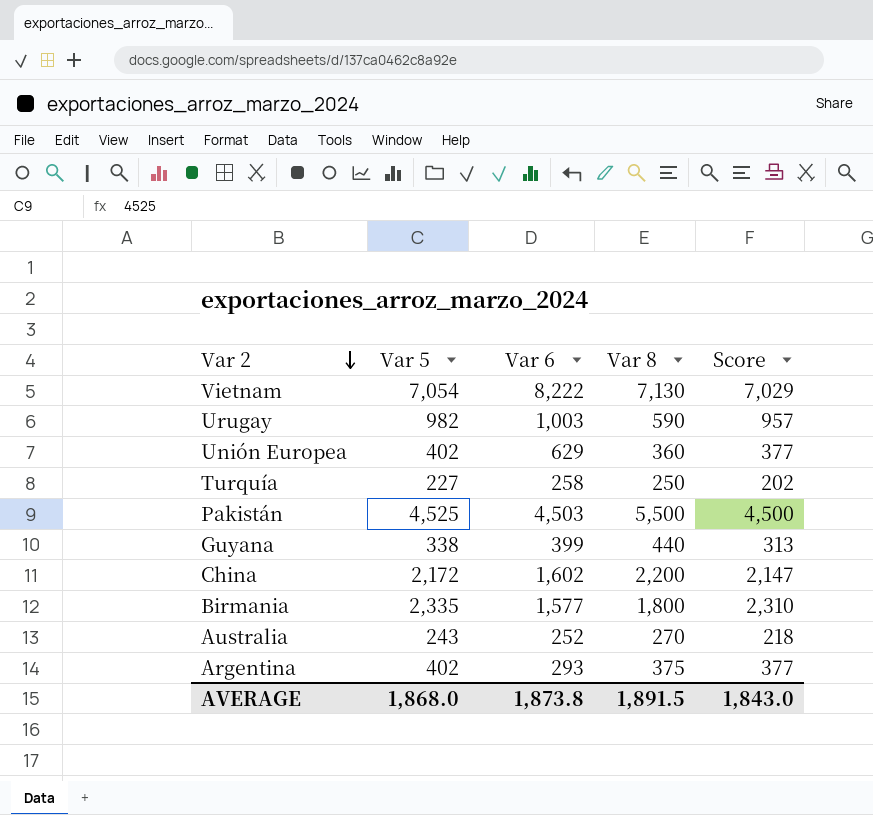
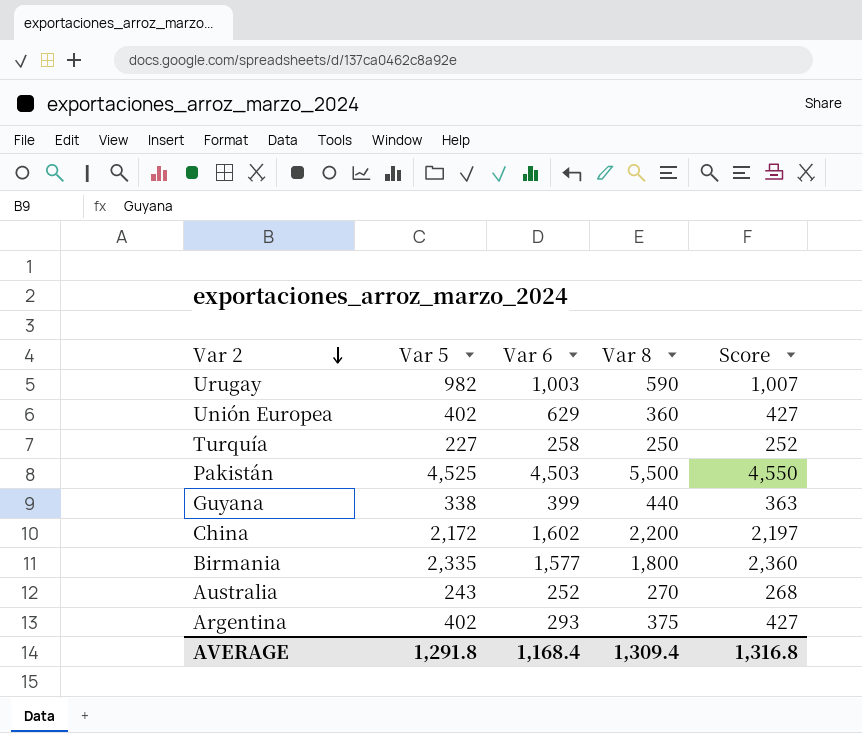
column Score | formula: [Var 5] - 25 -> [Var 5] + 25
row Vietnam: 7,054 | 8,222 | 7,130 | 7,029 -> none
AVERAGE | Var 5: 1,868.0 -> 1,291.8
AVERAGE | Var 6: 1,873.8 -> 1,168.4
AVERAGE | Var 8: 1,891.5 -> 1,309.4
AVERAGE | Score: 1,843.0 -> 1,316.8

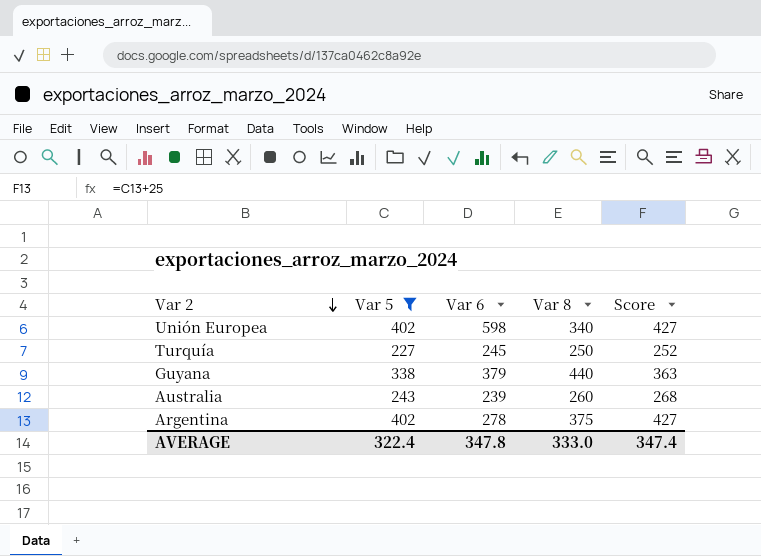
filter: none -> Var 5 <= 402
Unión Europea | Var 6: 629 -> 598
Unión Europea | Var 8: 360 -> 340
Turquía | Var 6: 258 -> 245
Guyana | Var 6: 399 -> 379
Australia | Var 6: 252 -> 239
Australia | Var 8: 270 -> 260
Argentina | Var 6: 293 -> 278
AVERAGE | Var 5: 1,291.8 -> 322.4
AVERAGE | Var 6: 1,168.4 -> 347.8
AVERAGE | Var 8: 1,309.4 -> 333.0
AVERAGE | Score: 1,316.8 -> 347.4

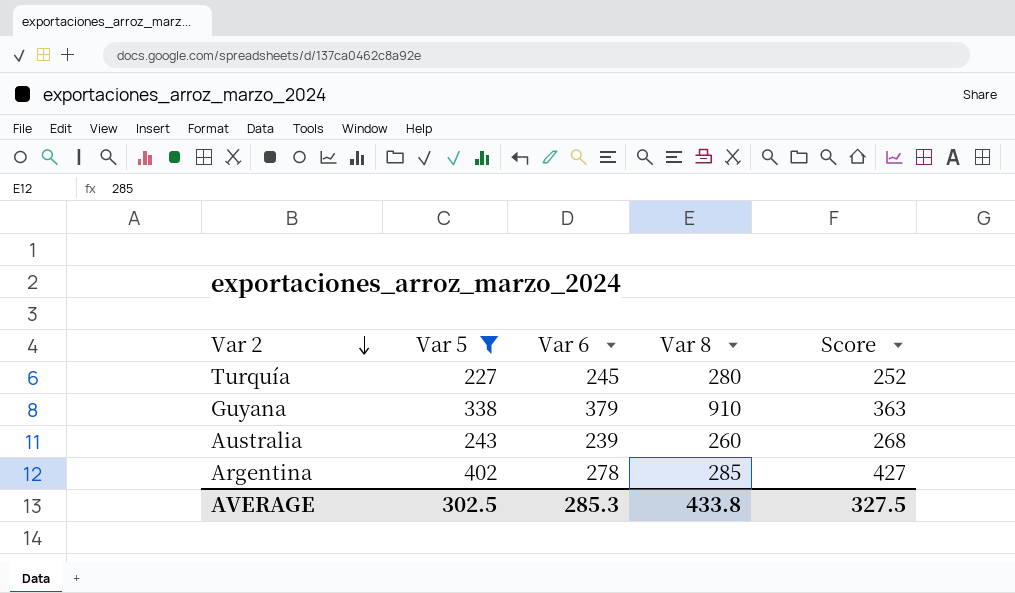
row Unión Europea: 402 | 598 | 340 | 427 -> none
Turquía | Var 8: 250 -> 280
Guyana | Var 8: 440 -> 910
Argentina | Var 8: 375 -> 285
AVERAGE | Var 5: 322.4 -> 302.5
AVERAGE | Var 6: 347.8 -> 285.3
AVERAGE | Var 8: 333.0 -> 433.8
AVERAGE | Score: 347.4 -> 327.5

